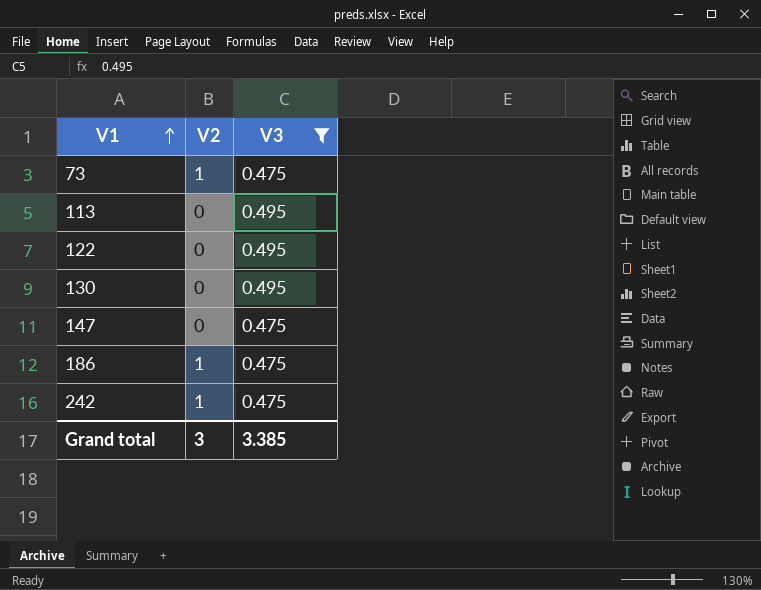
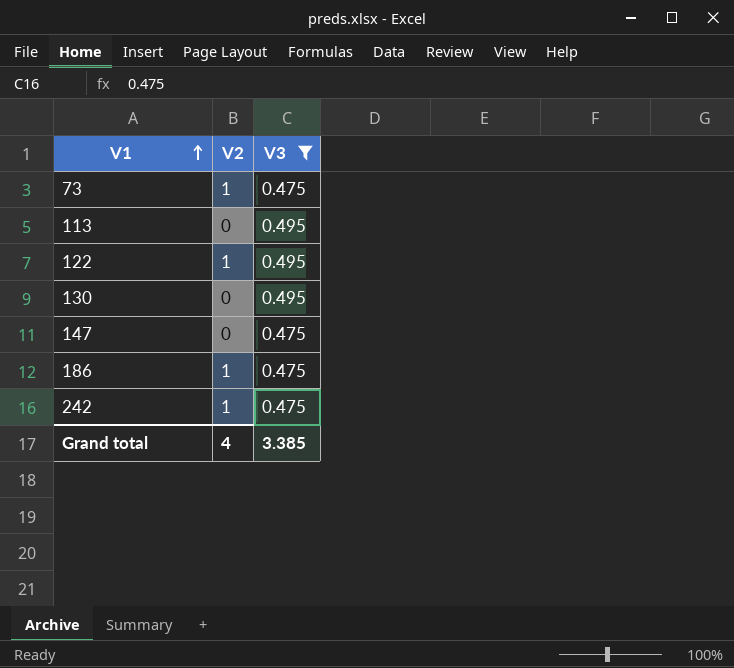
122 | V2: 0 -> 1
Grand total | V2: 3 -> 4

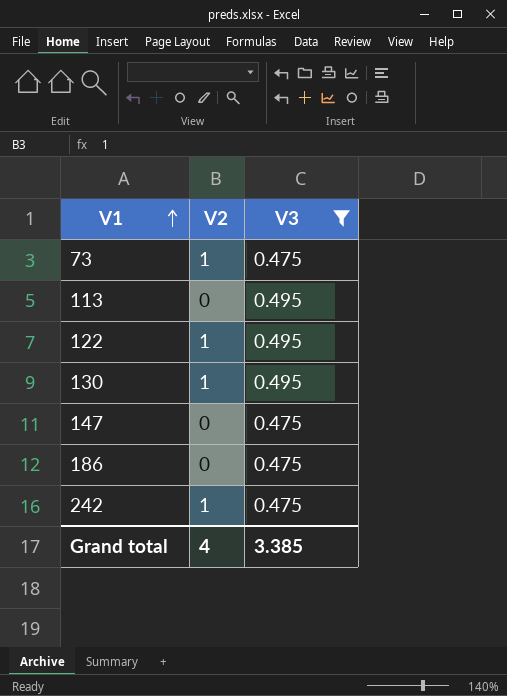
130 | V2: 0 -> 1
186 | V2: 1 -> 0

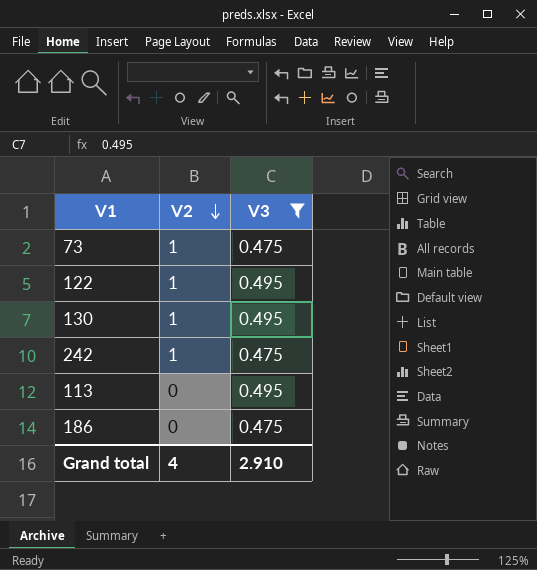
row order: V1 ascending -> V2 descending
row 147: 0 | 0.475 -> none
Grand total | V3: 3.385 -> 2.910

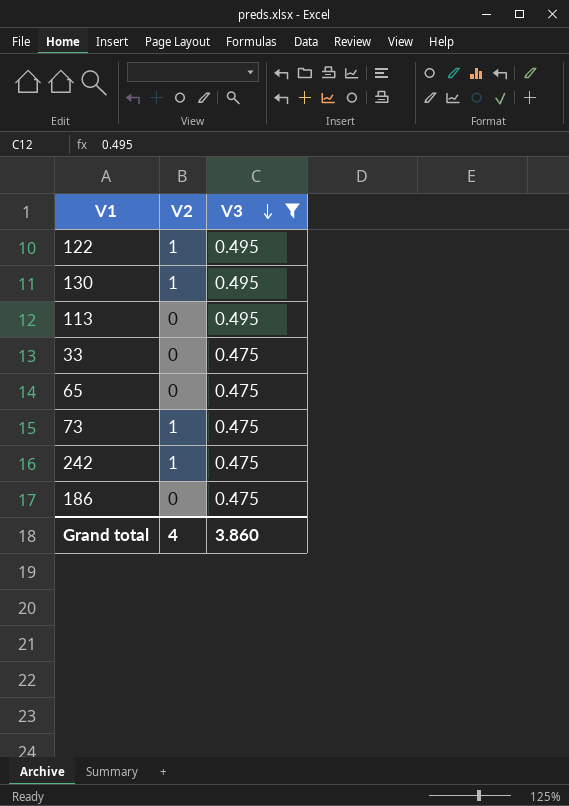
row order: V2 descending -> V3 descending
row 33: none -> 0 | 0.475
row 65: none -> 0 | 0.475
Grand total | V3: 2.910 -> 3.860

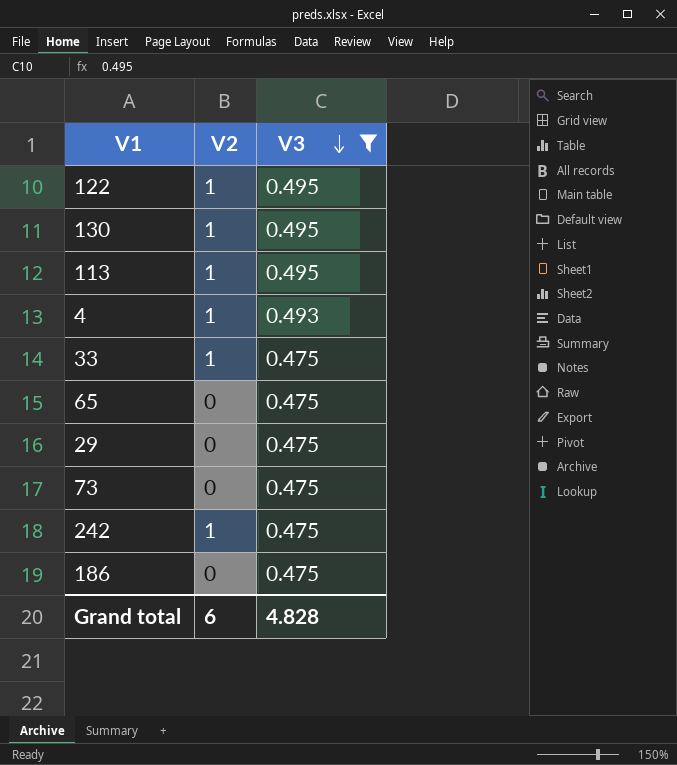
113 | V2: 0 -> 1
row 4: none -> 1 | 0.493
33 | V2: 0 -> 1
row 29: none -> 0 | 0.475
73 | V2: 1 -> 0
Grand total | V2: 4 -> 6
Grand total | V3: 3.860 -> 4.828

